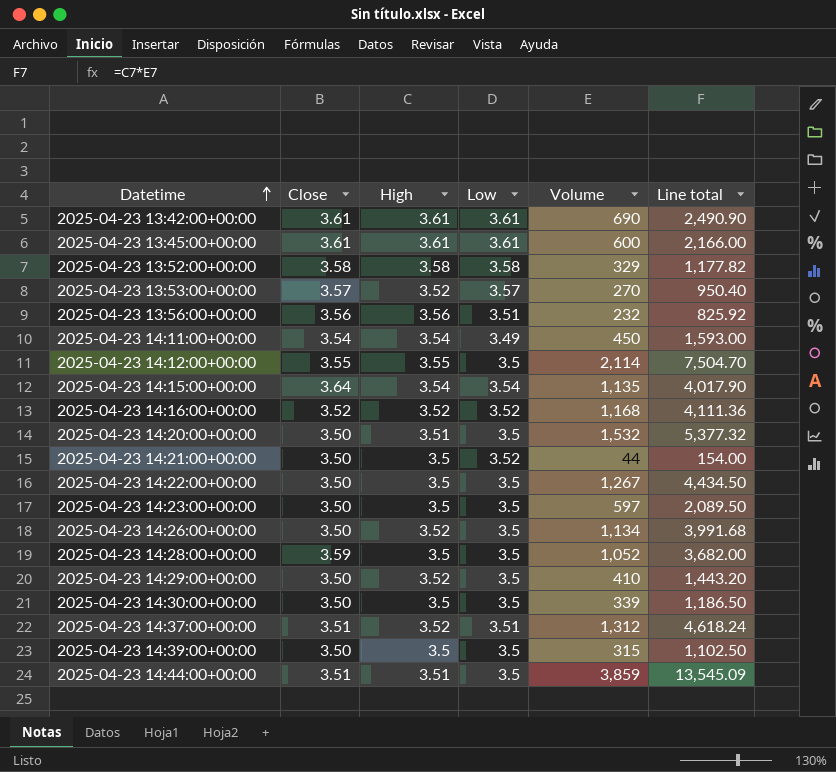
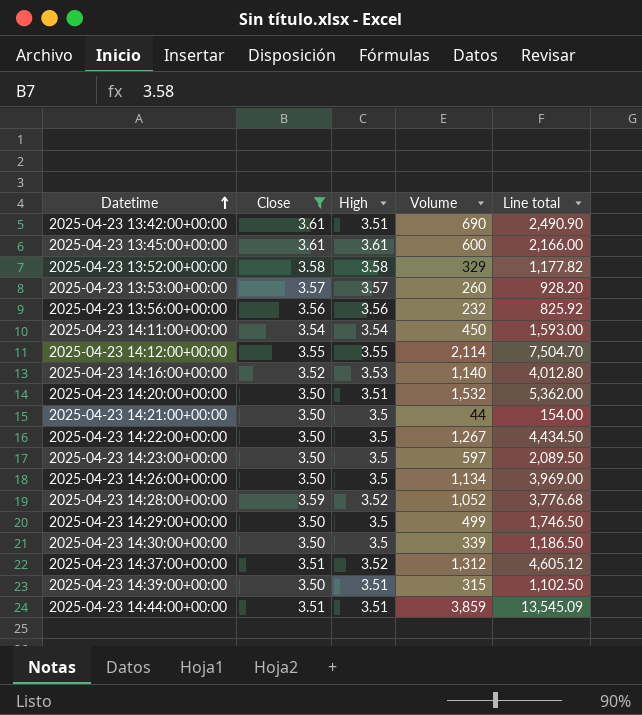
filter: none -> Close != 3.64
column Low | position: 4 -> none
column Line total | formula: [High] * [Volume] -> [Close] * [Volume]
2025-04-23 13:42:00+00:00 | High: 3.61 -> 3.51
2025-04-23 13:53:00+00:00 | High: 3.52 -> 3.57
2025-04-23 13:53:00+00:00 | Volume: 270 -> 260
2025-04-23 14:16:00+00:00 | High: 3.52 -> 3.53
2025-04-23 14:16:00+00:00 | Volume: 1,168 -> 1,140
2025-04-23 14:26:00+00:00 | High: 3.52 -> 3.5
2025-04-23 14:28:00+00:00 | High: 3.5 -> 3.52
2025-04-23 14:29:00+00:00 | High: 3.52 -> 3.5
2025-04-23 14:29:00+00:00 | Volume: 410 -> 499
2025-04-23 14:39:00+00:00 | High: 3.5 -> 3.51

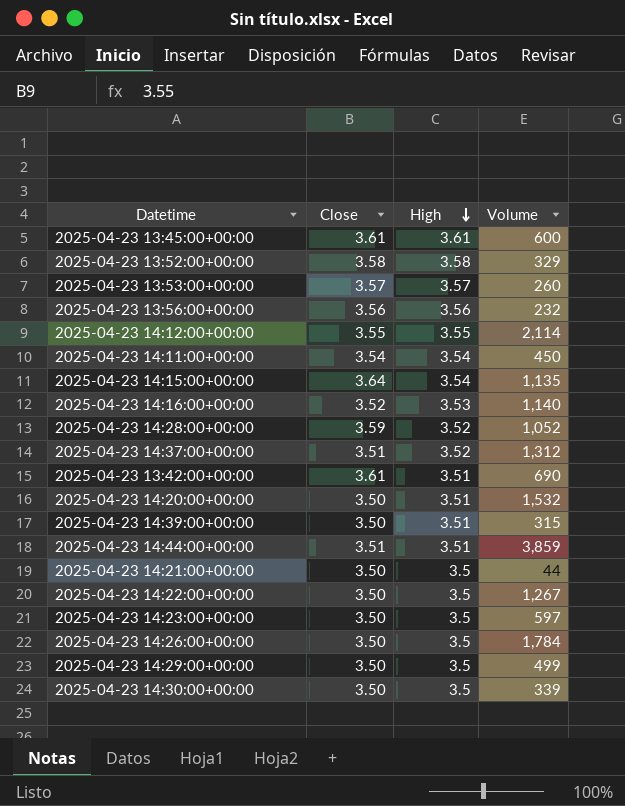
filter: Close != 3.64 -> none
row order: Datetime ascending -> High descending
column Line total | formula: [Close] * [Volume] -> none
2025-04-23 14:26:00+00:00 | Volume: 1,134 -> 1,784

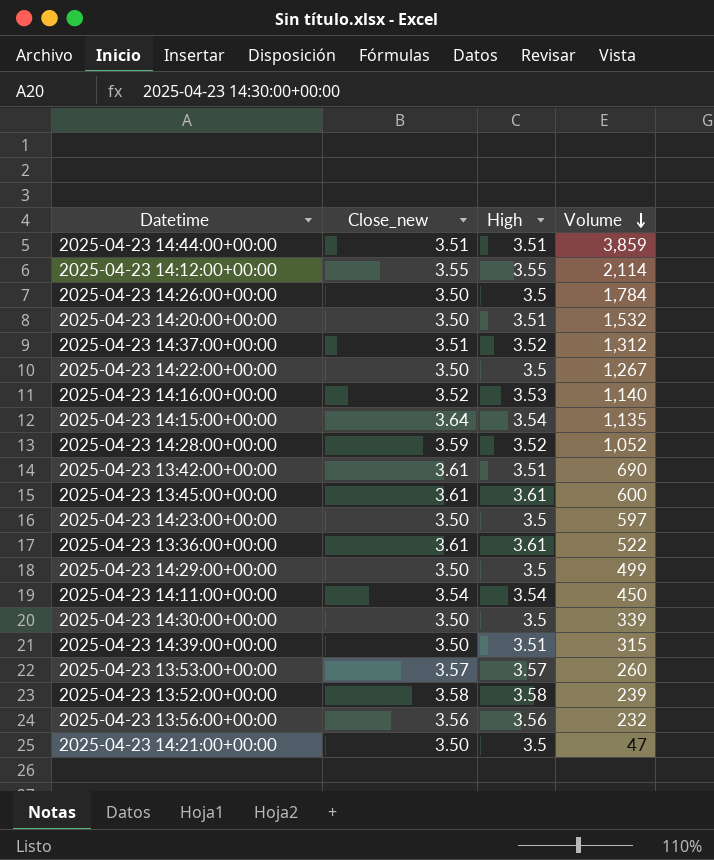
row order: High descending -> Volume descending
column name: Close -> Close_new
row 2025-04-23 13:36:00+00:00: none -> 3.61 | 3.61 | 522
2025-04-23 13:52:00+00:00 | Volume: 329 -> 239
2025-04-23 14:21:00+00:00 | Volume: 44 -> 47

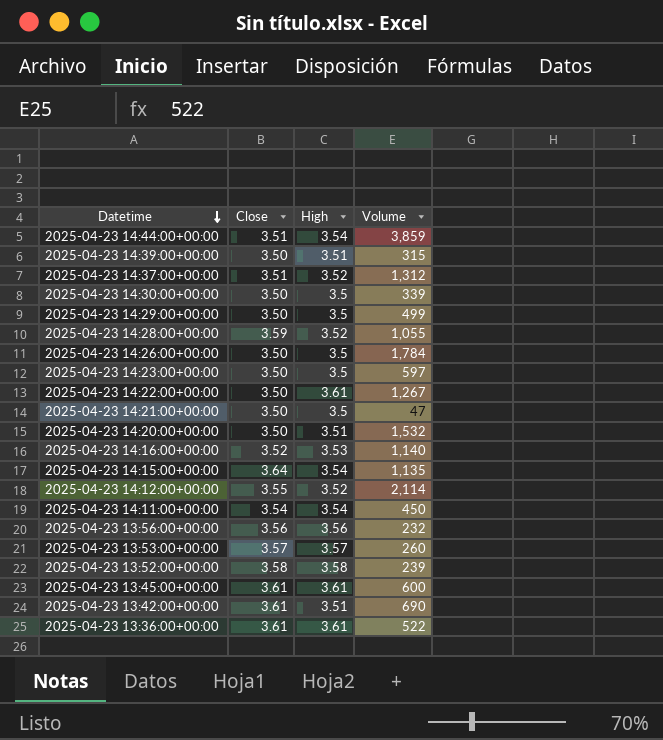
row order: Volume descending -> Datetime descending
column name: Close_new -> Close
2025-04-23 14:44:00+00:00 | High: 3.51 -> 3.54
2025-04-23 14:28:00+00:00 | Volume: 1,052 -> 1,055
2025-04-23 14:22:00+00:00 | High: 3.5 -> 3.61
2025-04-23 14:12:00+00:00 | High: 3.55 -> 3.52

